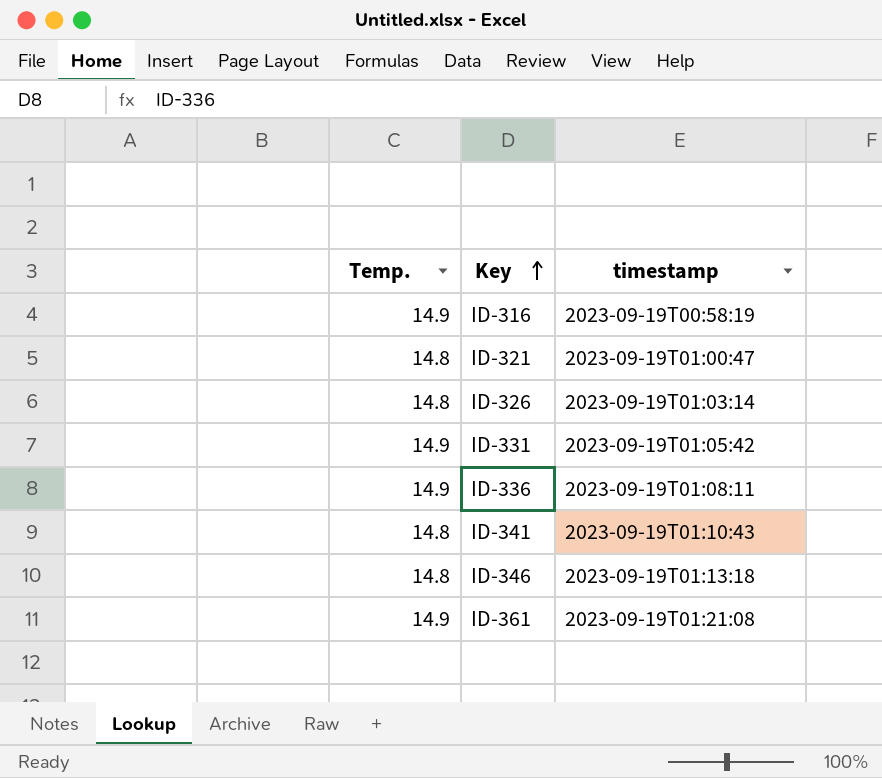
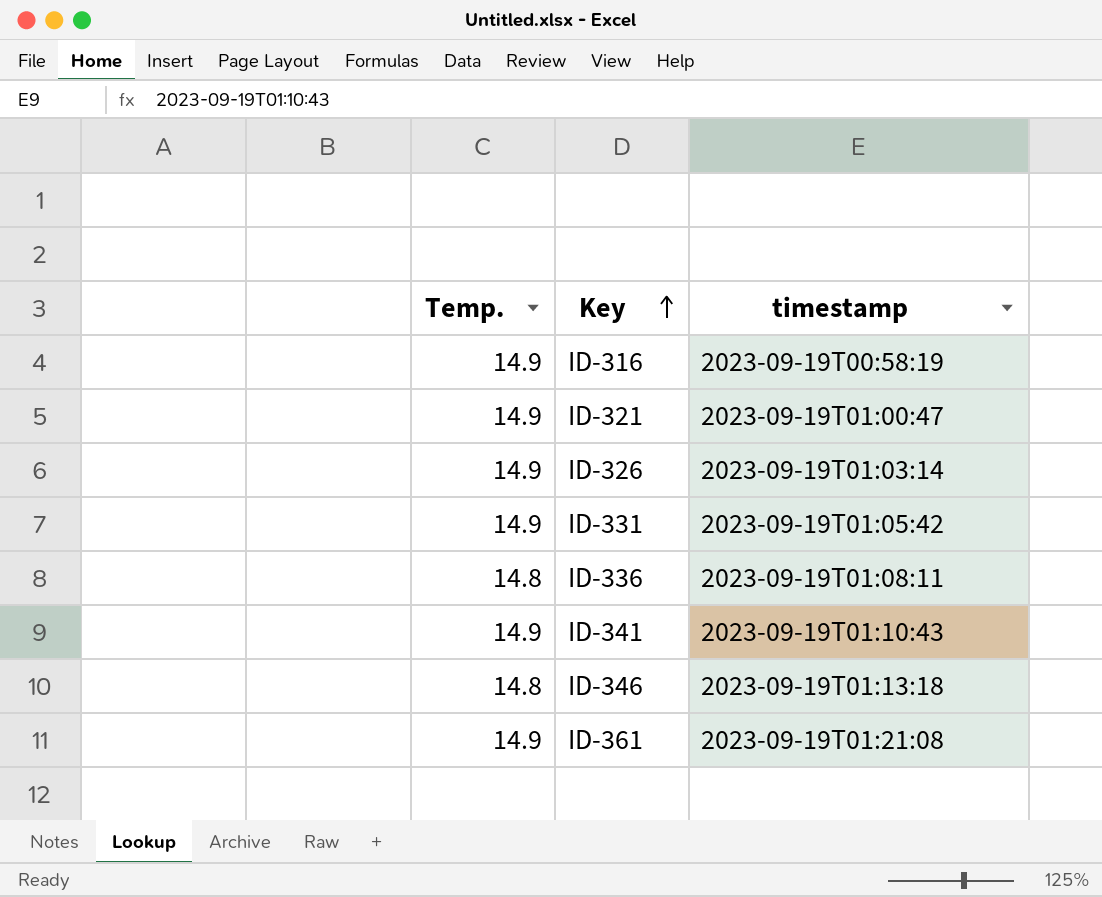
ID-321 | Temp.: 14.8 -> 14.9
ID-326 | Temp.: 14.8 -> 14.9
ID-336 | Temp.: 14.9 -> 14.8
ID-341 | Temp.: 14.8 -> 14.9

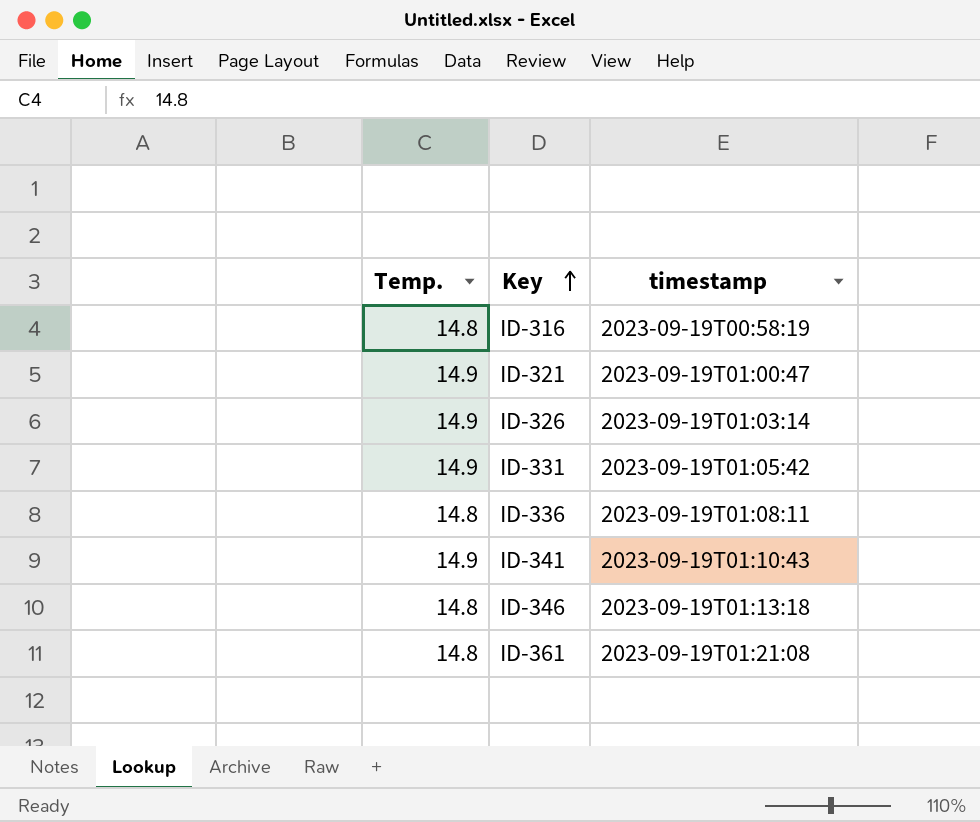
ID-316 | Temp.: 14.9 -> 14.8
ID-361 | Temp.: 14.9 -> 14.8

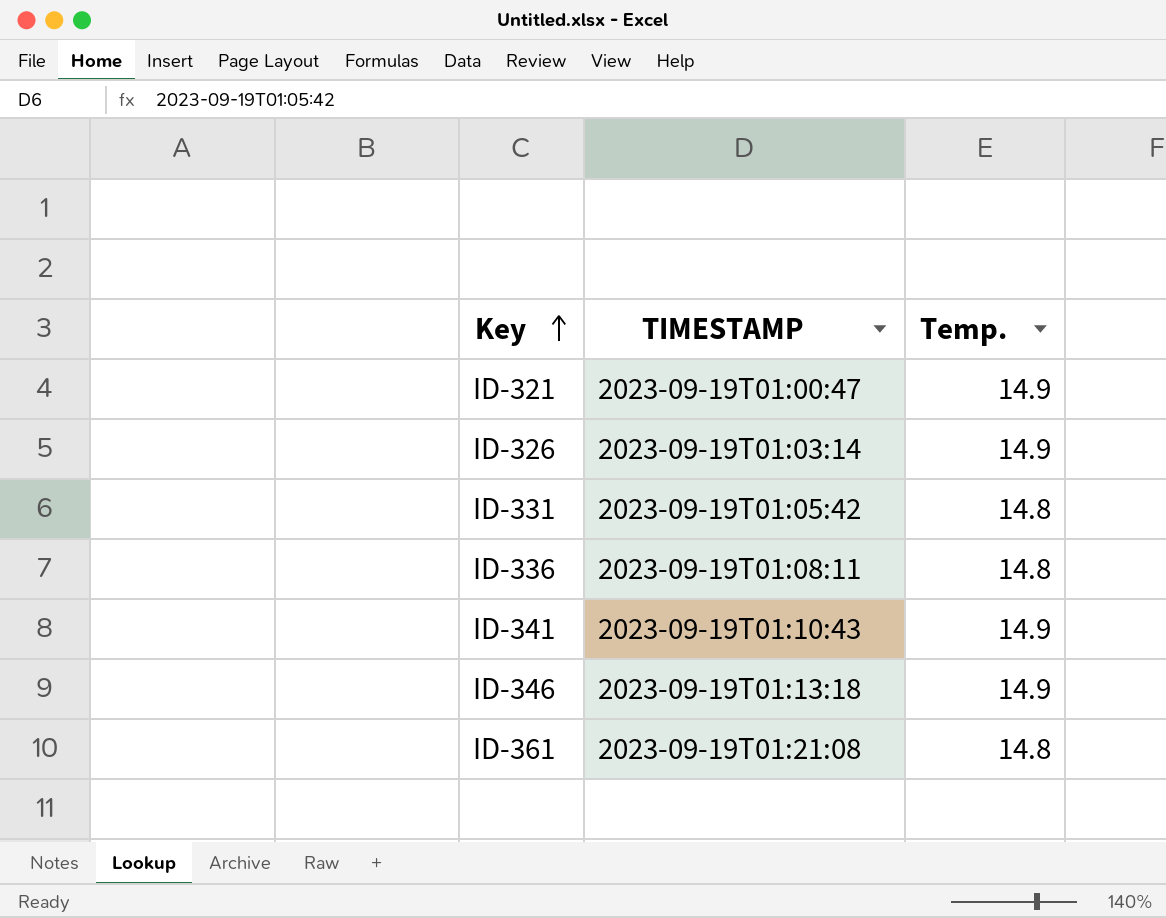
column name: timestamp -> TIMESTAMP
column Temp. | position: 1 -> 3
row ID-316: 14.8 | 2023-09-19T00:58:19 -> none
ID-331 | Temp.: 14.9 -> 14.8
ID-346 | Temp.: 14.8 -> 14.9

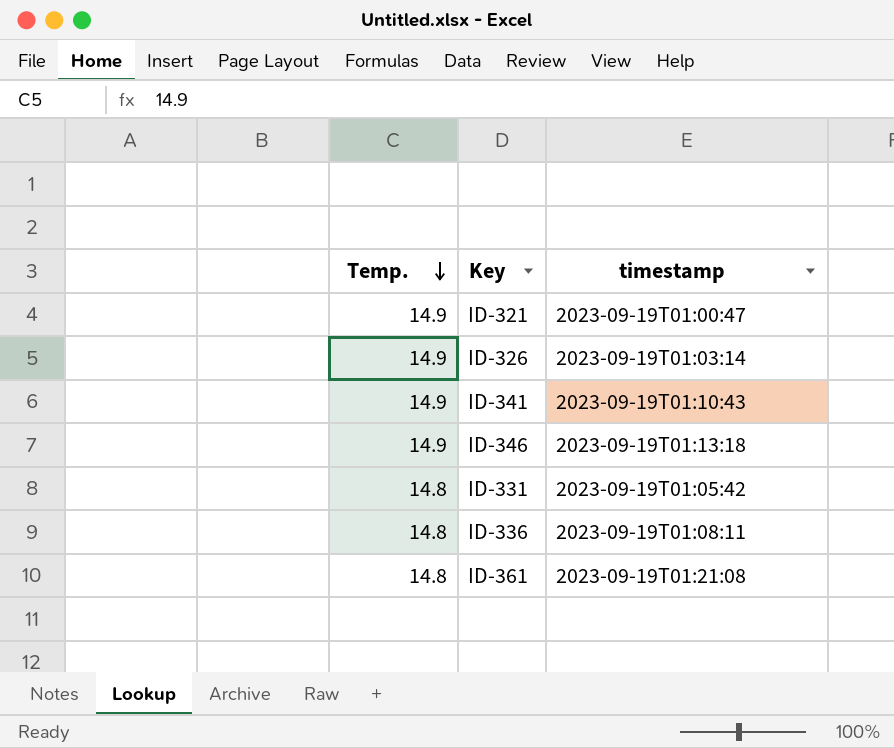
row order: Key ascending -> Temp. descending
column Temp. | position: 3 -> 1
column name: TIMESTAMP -> timestamp

